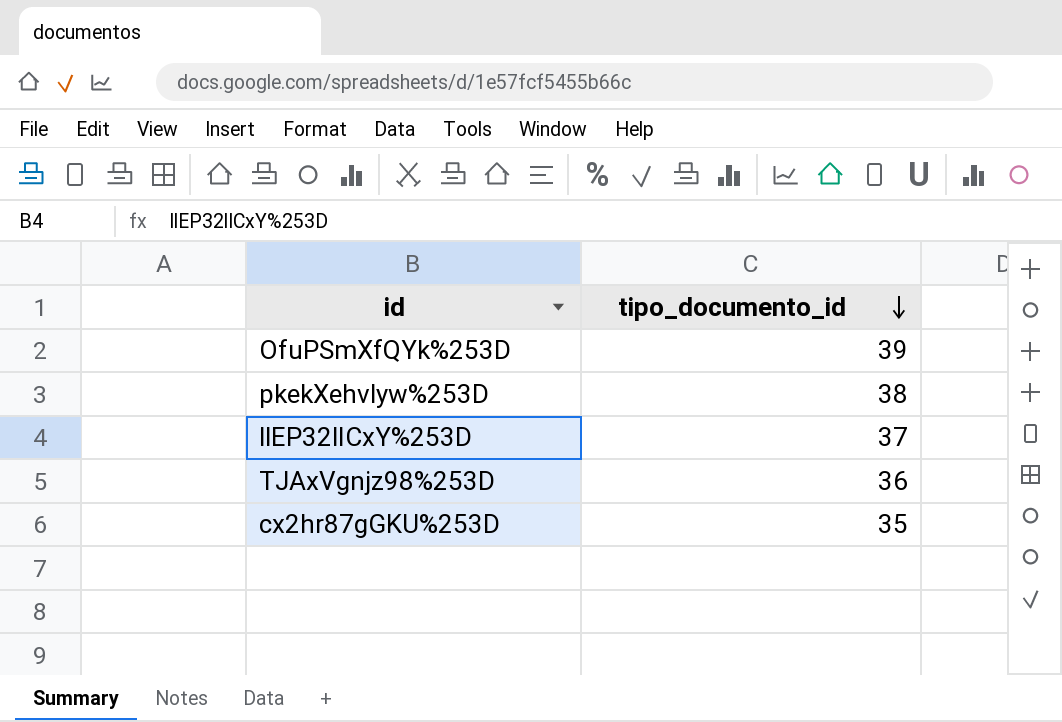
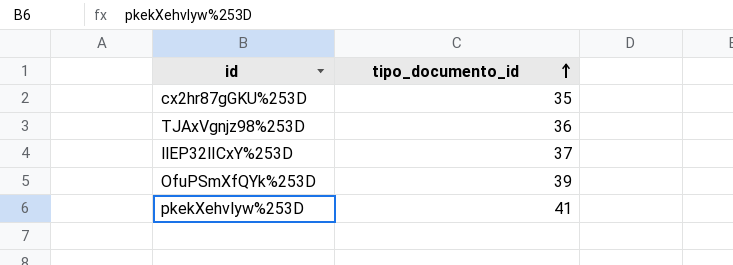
row order: tipo_documento_id descending -> tipo_documento_id ascending
pkekXehvlyw%253D | tipo_documento_id: 38 -> 41

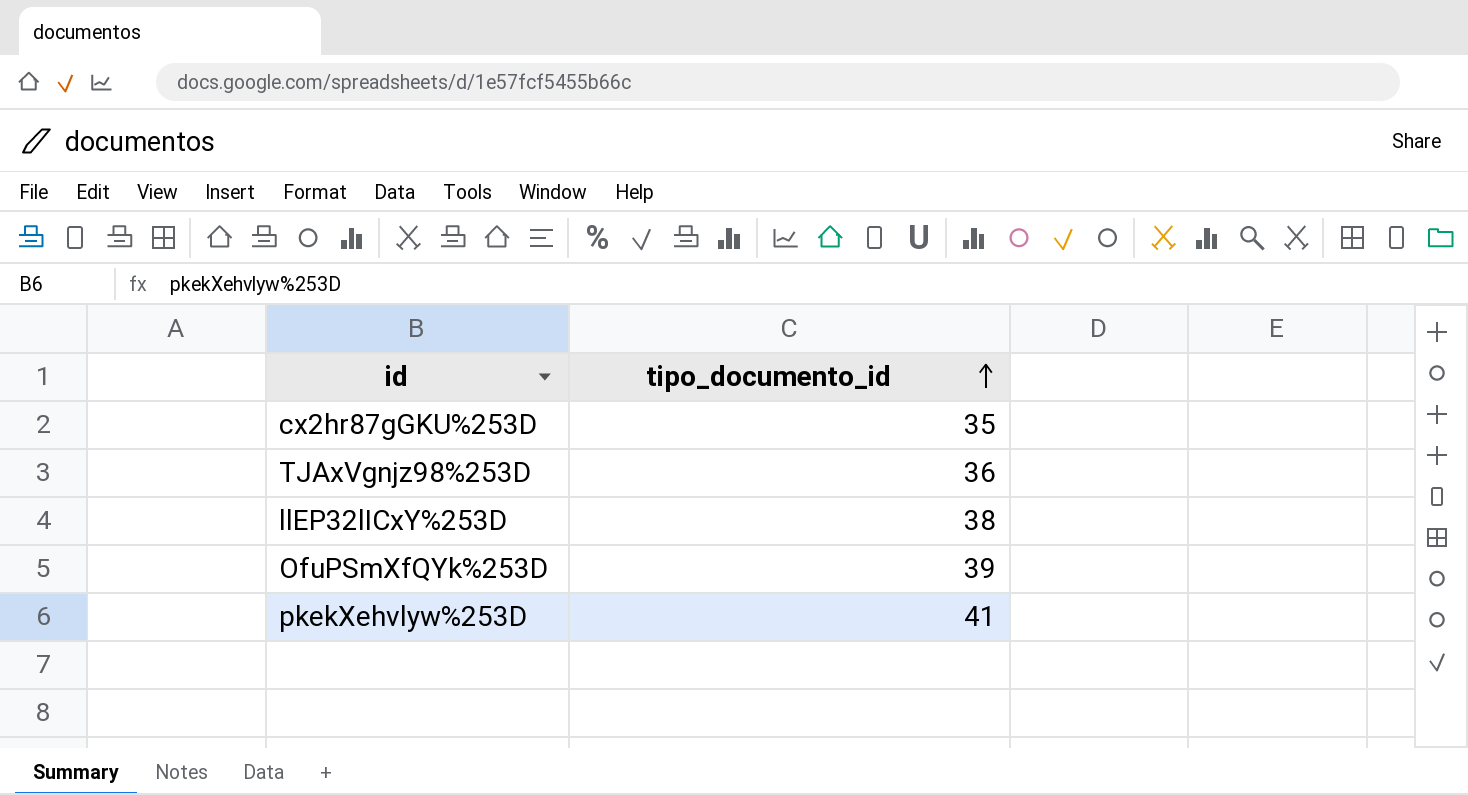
llEP32lICxY%253D | tipo_documento_id: 37 -> 38

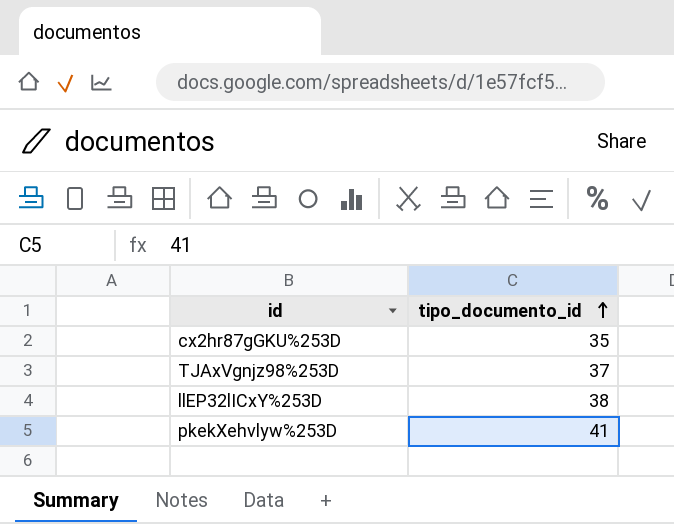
row OfuPSmXfQYk%253D: 39 -> none
TJAxVgnjz98%253D | tipo_documento_id: 36 -> 37

